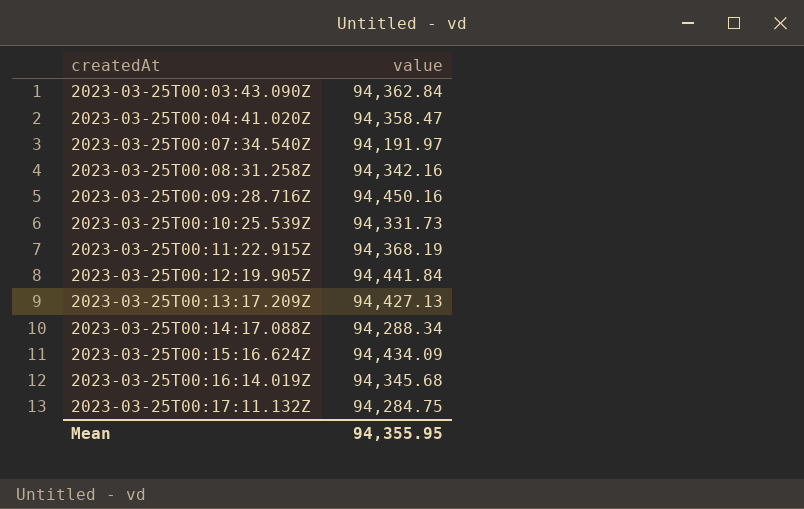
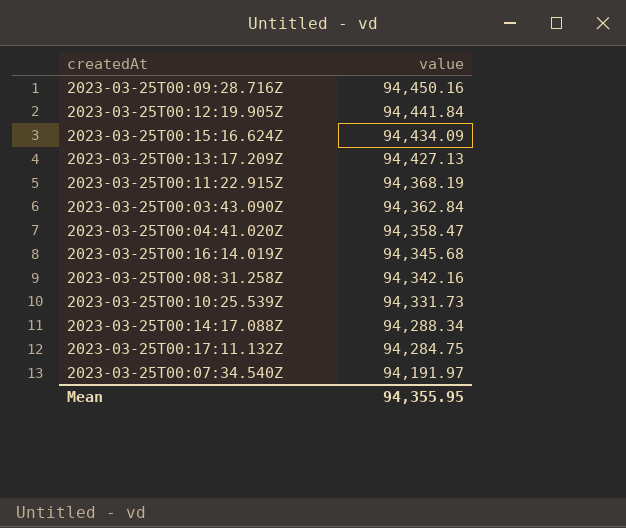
row order: createdAt ascending -> value descending

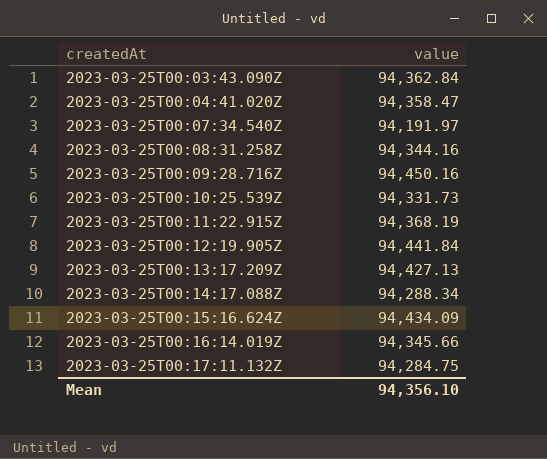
row order: value descending -> createdAt ascending
2023-03-25T00:08:31.258Z | value: 94,342.16 -> 94,344.16
2023-03-25T00:16:14.019Z | value: 94,345.68 -> 94,345.66
Mean | value: 94,355.95 -> 94,356.10

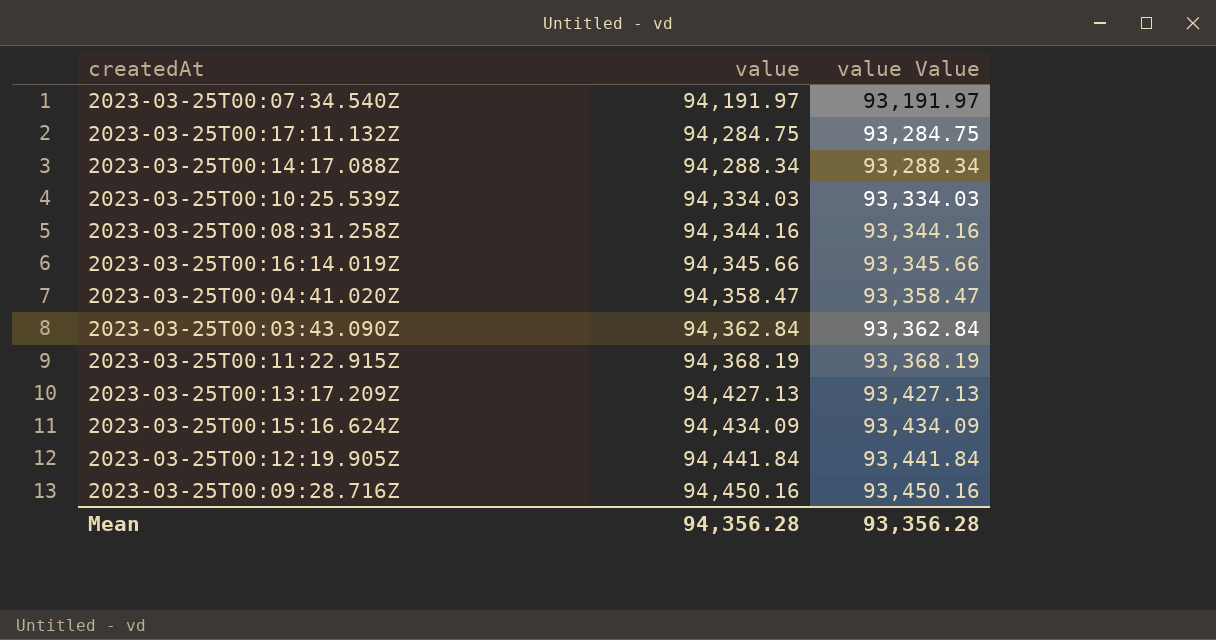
row order: createdAt ascending -> value ascending
column value Value | formula: none -> [value] - 1000
2023-03-25T00:10:25.539Z | value: 94,331.73 -> 94,334.03
Mean | value: 94,356.10 -> 94,356.28

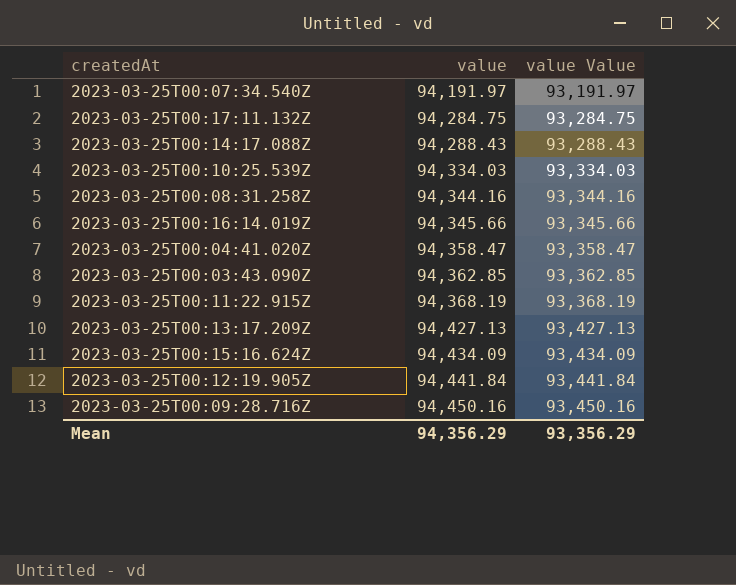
2023-03-25T00:14:17.088Z | value: 94,288.34 -> 94,288.43
2023-03-25T00:14:17.088Z | value Value: 93,288.34 -> 93,288.43
2023-03-25T00:03:43.090Z | value: 94,362.84 -> 94,362.85
2023-03-25T00:03:43.090Z | value Value: 93,362.84 -> 93,362.85
Mean | value: 94,356.28 -> 94,356.29
Mean | value Value: 93,356.28 -> 93,356.29

